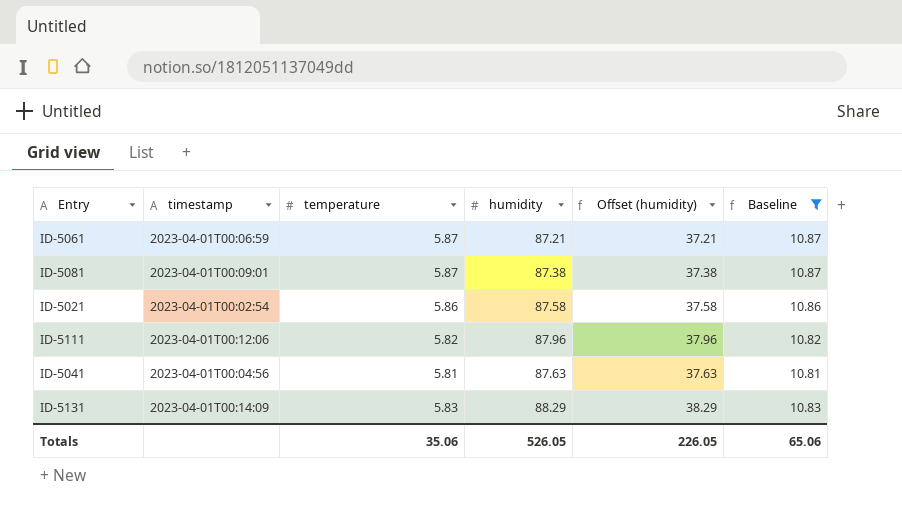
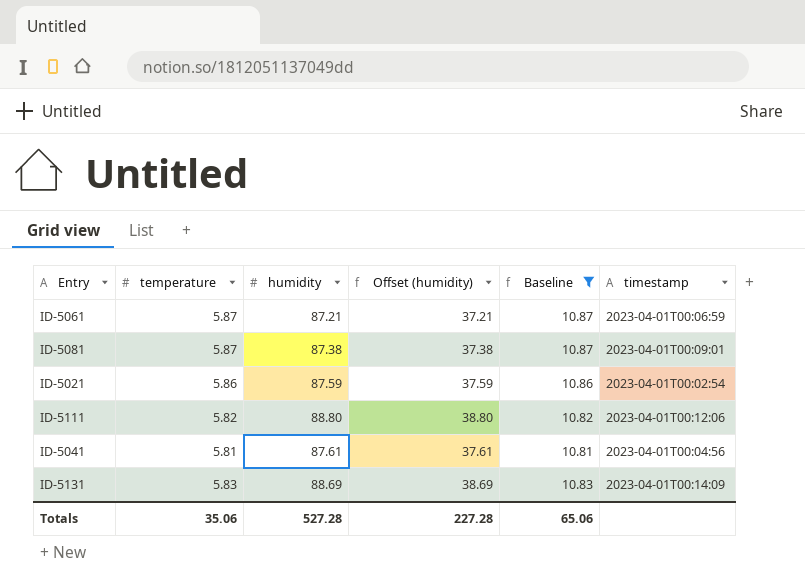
column timestamp | position: 2 -> 6
ID-5021 | humidity: 87.58 -> 87.59
ID-5021 | Offset (humidity): 37.58 -> 37.59
ID-5111 | humidity: 87.96 -> 88.80
ID-5111 | Offset (humidity): 37.96 -> 38.80
ID-5041 | humidity: 87.63 -> 87.61
ID-5041 | Offset (humidity): 37.63 -> 37.61
ID-5131 | humidity: 88.29 -> 88.69
ID-5131 | Offset (humidity): 38.29 -> 38.69
Totals | humidity: 526.05 -> 527.28
Totals | Offset (humidity): 226.05 -> 227.28

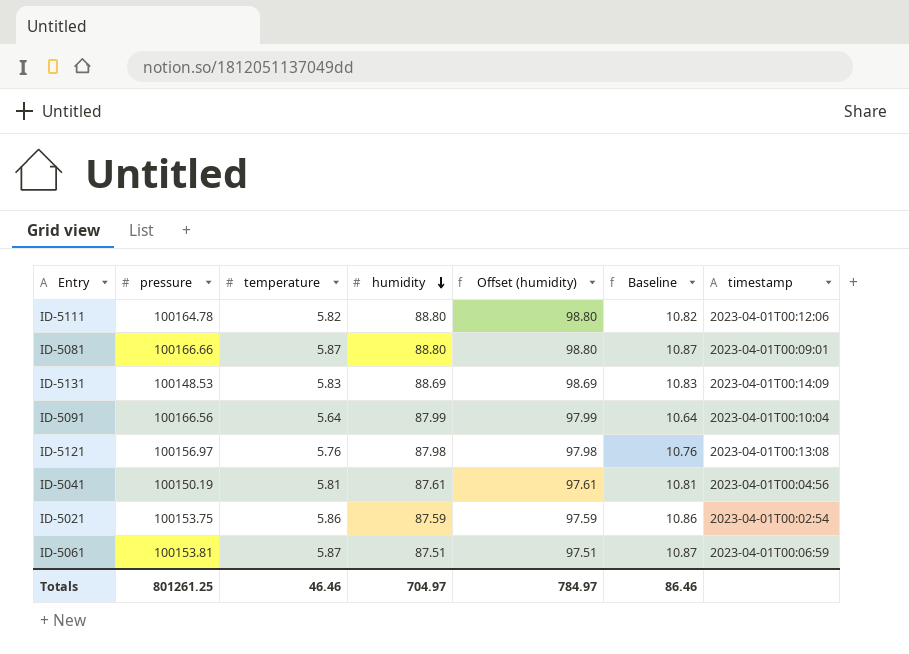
filter: Baseline >= 10.81 -> none
row order: none -> humidity descending
column pressure | position: none -> 2
column Offset (humidity) | formula: [humidity] - 50 -> [humidity] + 10
ID-5081 | humidity: 87.38 -> 88.80
ID-5061 | humidity: 87.21 -> 87.51
Totals | temperature: 35.06 -> 46.46
Totals | humidity: 527.28 -> 704.97
Totals | Offset (humidity): 227.28 -> 784.97
Totals | Baseline: 65.06 -> 86.46

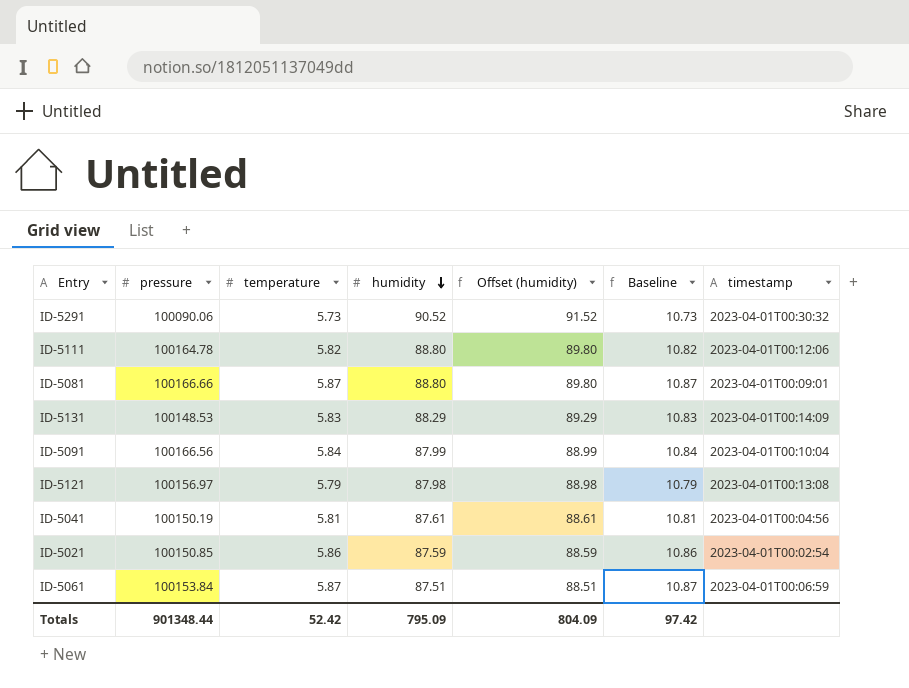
column Offset (humidity) | formula: [humidity] + 10 -> [humidity] + 1
row ID-5291: none -> 100090.06 | 5.73 | 90.52 | 91.52 | 10.73 | 2023-04-01T00:30:32
ID-5131 | humidity: 88.69 -> 88.29
ID-5091 | temperature: 5.64 -> 5.84
ID-5091 | Baseline: 10.64 -> 10.84
ID-5121 | temperature: 5.76 -> 5.79
ID-5121 | Baseline: 10.76 -> 10.79
ID-5021 | pressure: 100153.75 -> 100150.85
ID-5061 | pressure: 100153.81 -> 100153.84
Totals | pressure: 801261.25 -> 901348.44
Totals | temperature: 46.46 -> 52.42
Totals | humidity: 704.97 -> 795.09
Totals | Offset (humidity): 784.97 -> 804.09
Totals | Baseline: 86.46 -> 97.42

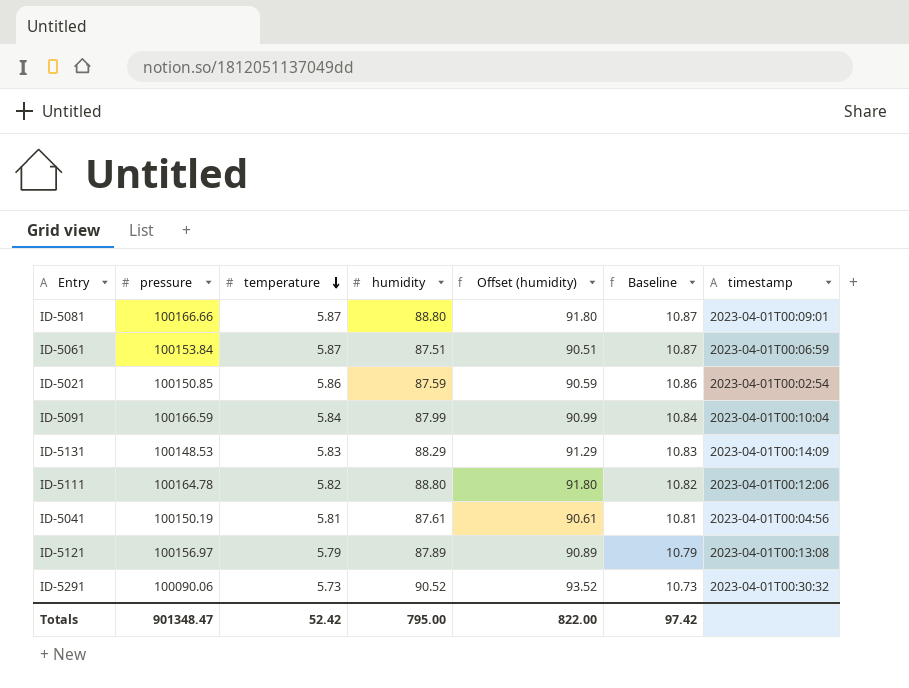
row order: humidity descending -> temperature descending
column Offset (humidity) | formula: [humidity] + 1 -> [humidity] + 3
ID-5091 | pressure: 100166.56 -> 100166.59
ID-5121 | humidity: 87.98 -> 87.89
Totals | pressure: 901348.44 -> 901348.47
Totals | humidity: 795.09 -> 795.00
Totals | Offset (humidity): 804.09 -> 822.00

